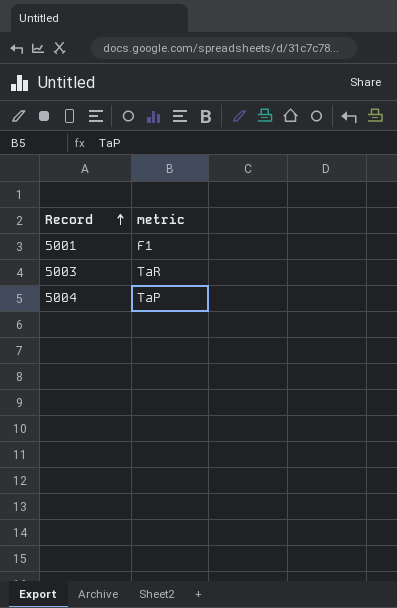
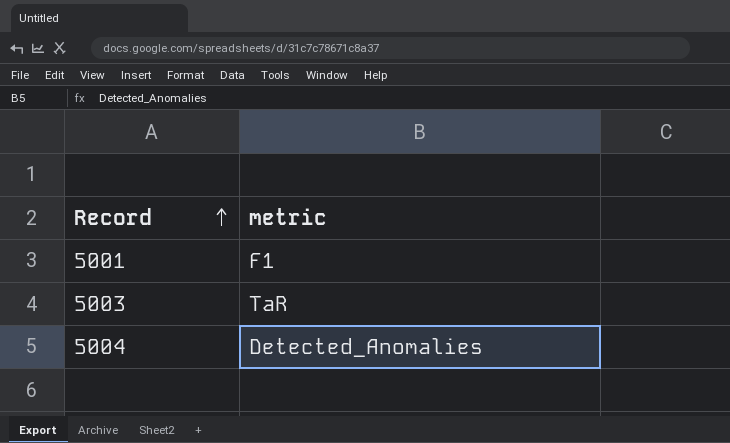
5004 | metric: TaP -> Detected_Anomalies

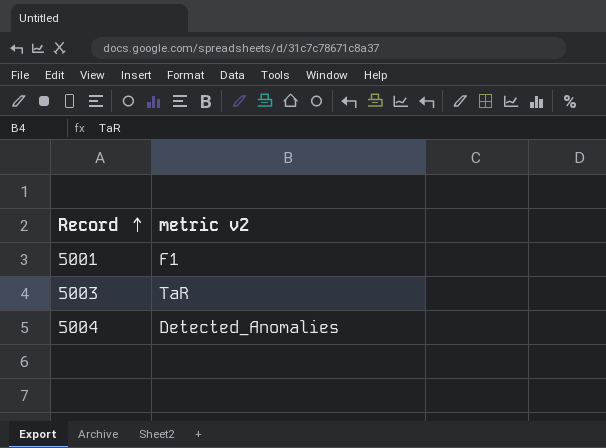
column name: metric -> metric v2

